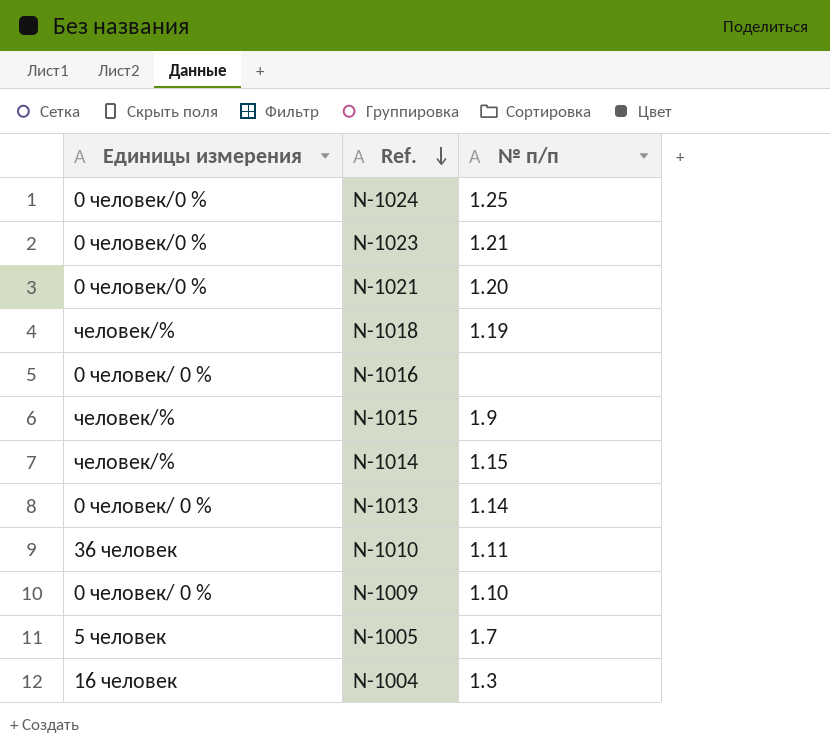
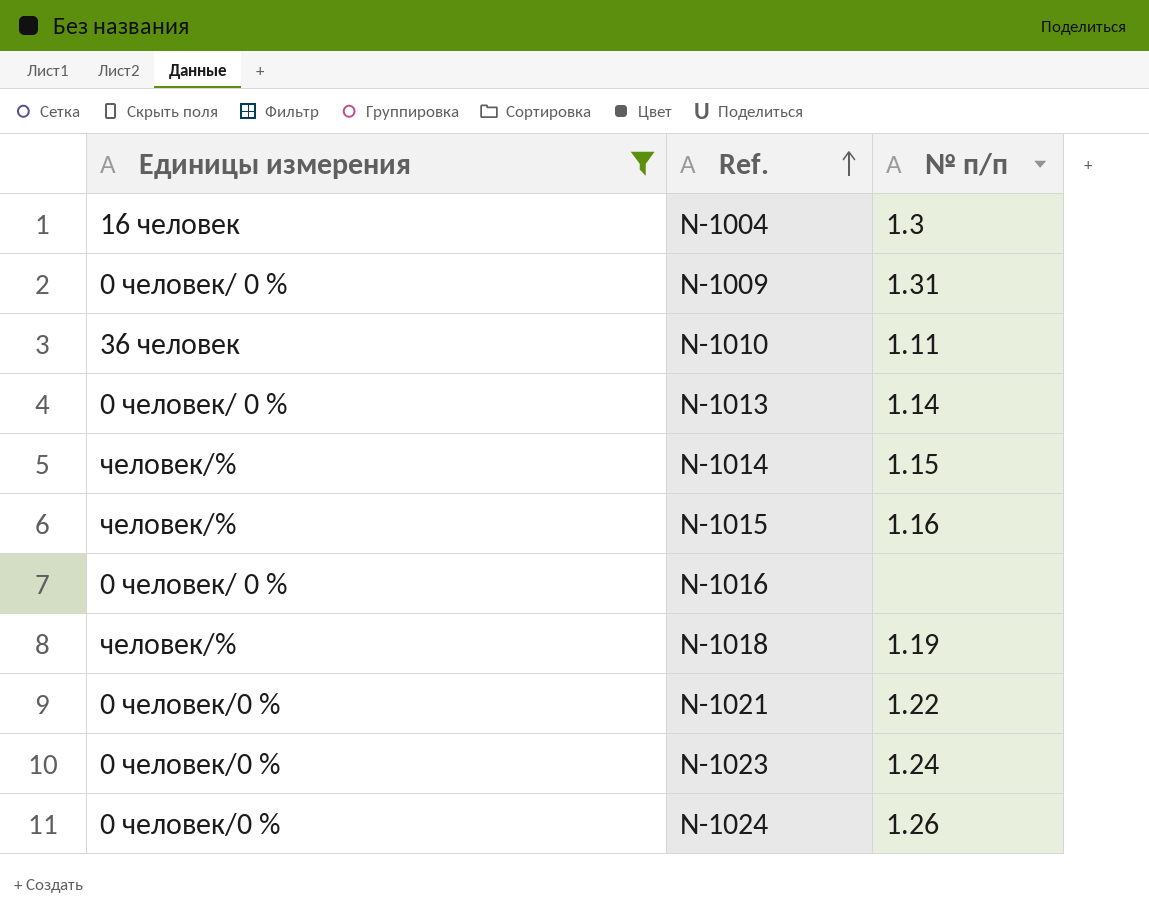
filter: none -> Единицы измерения != 5 человек
row order: Ref. descending -> Ref. ascending
N-1009 | № п/п: 1.10 -> 1.31
N-1015 | № п/п: 1.9 -> 1.16
N-1021 | № п/п: 1.20 -> 1.22
N-1023 | № п/п: 1.21 -> 1.24
N-1024 | № п/п: 1.25 -> 1.26

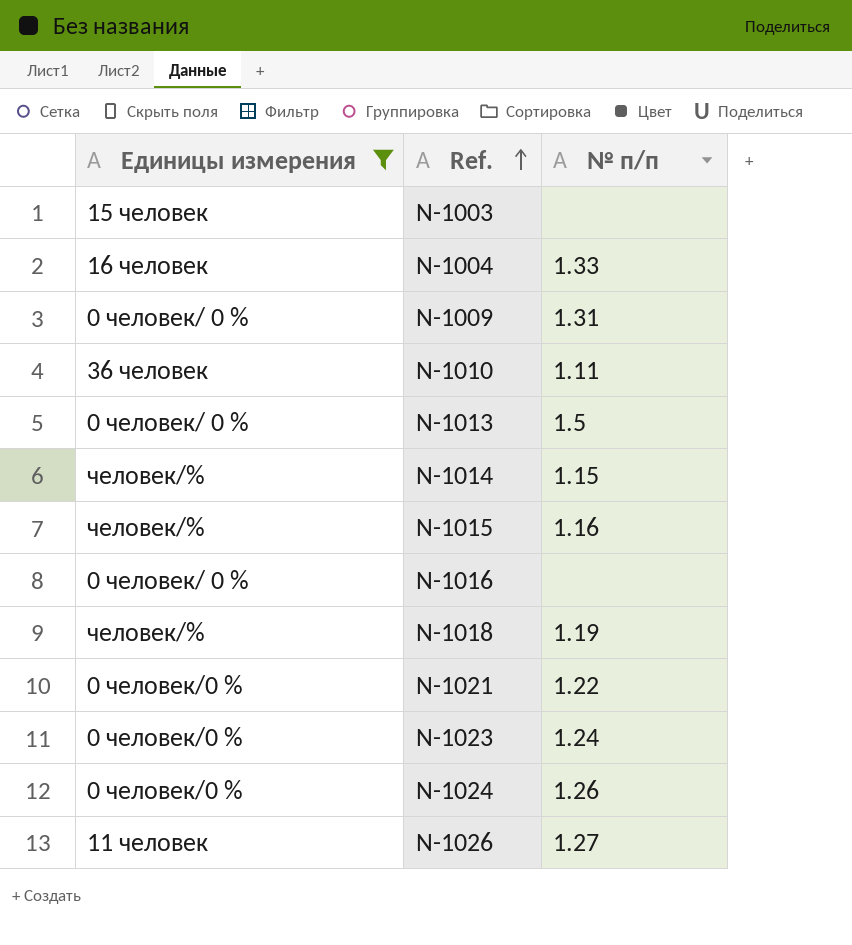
row N-1003: none -> 15 человек | none
N-1004 | № п/п: 1.3 -> 1.33
N-1013 | № п/п: 1.14 -> 1.5
row N-1026: none -> 11 человек | 1.27

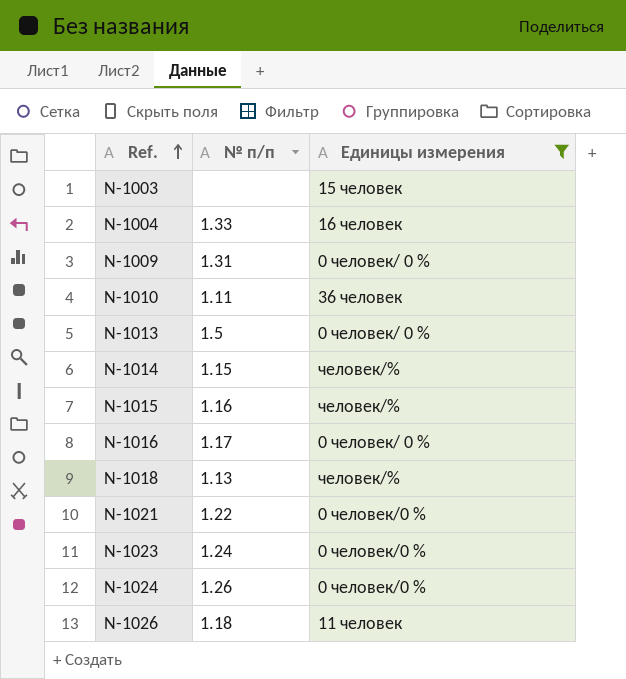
column Единицы измерения | position: 1 -> 3
N-1016 | № п/п: none -> 1.17
N-1018 | № п/п: 1.19 -> 1.13
N-1026 | № п/п: 1.27 -> 1.18

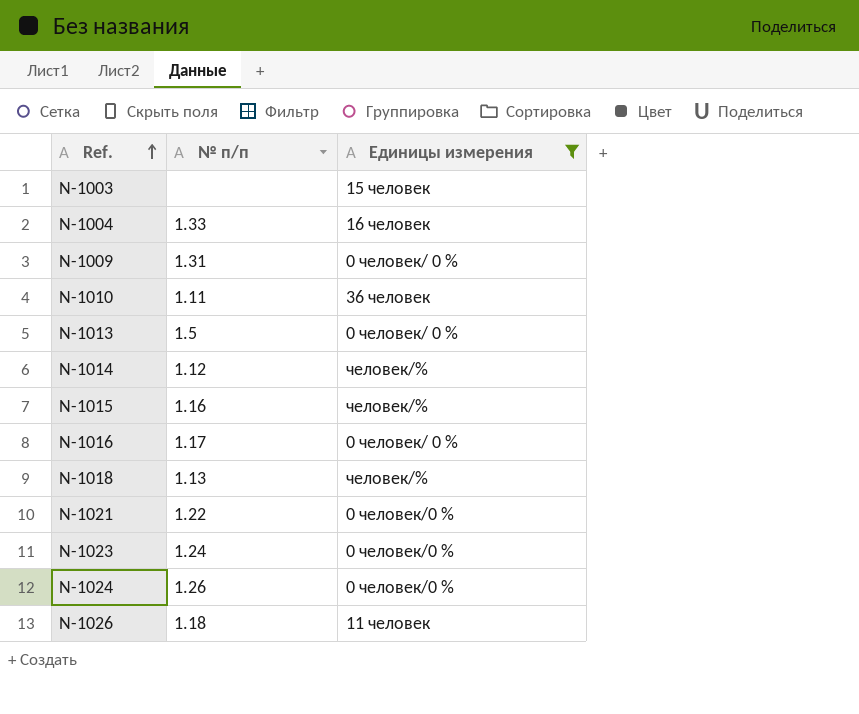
N-1014 | № п/п: 1.15 -> 1.12

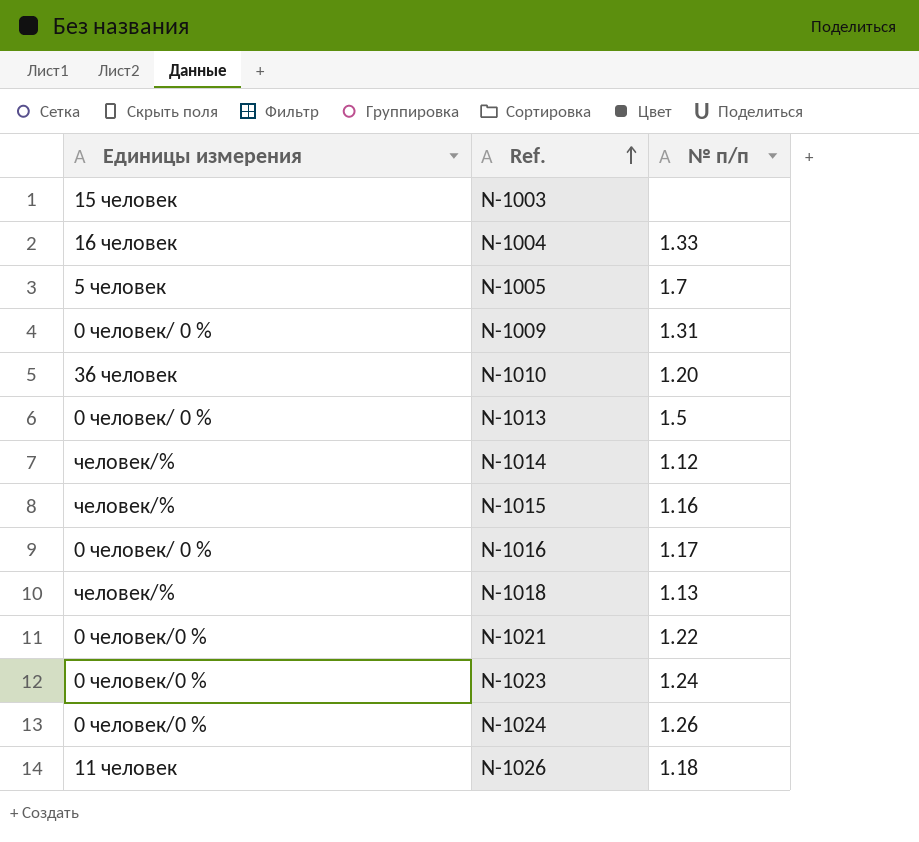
filter: Единицы измерения != 5 человек -> none
column Единицы измерения | position: 3 -> 1
N-1010 | № п/п: 1.11 -> 1.20

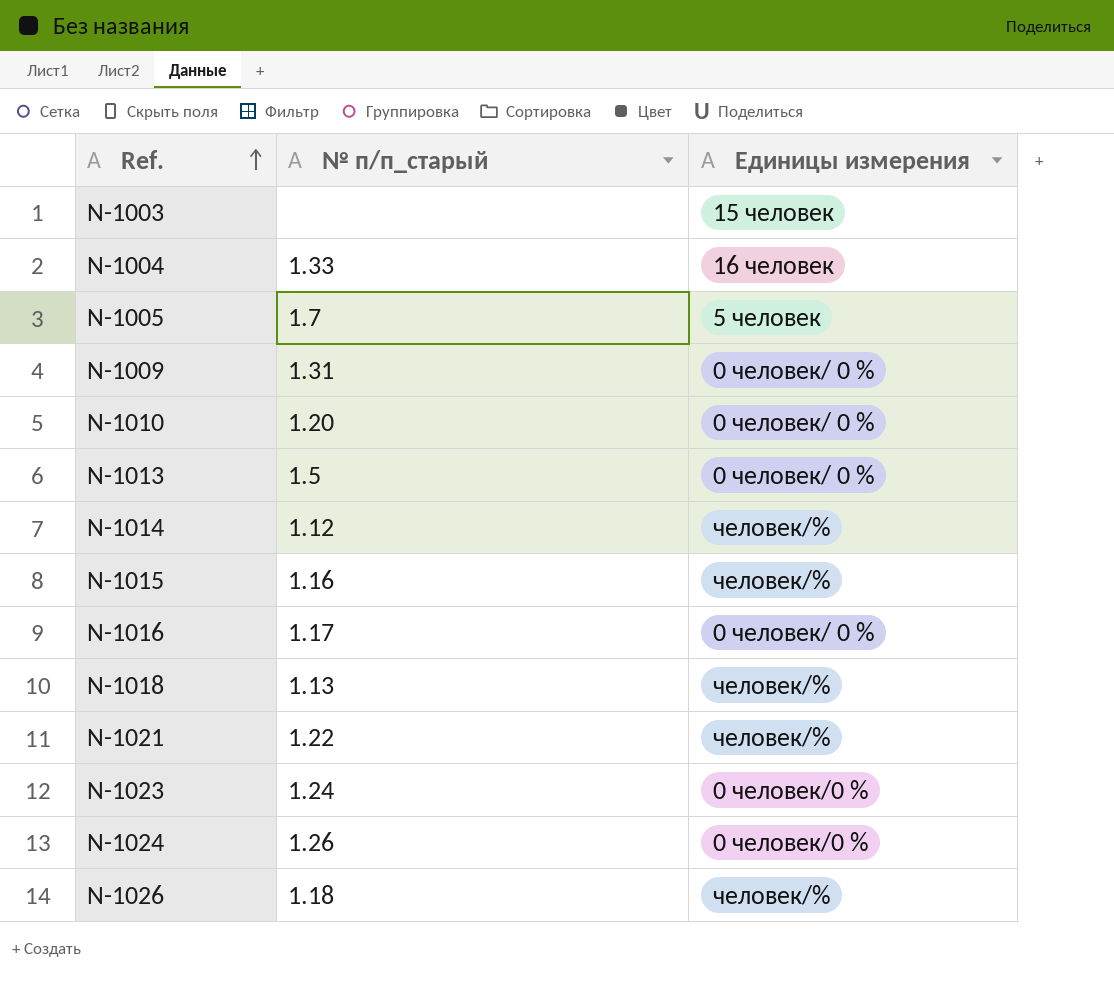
column name: № п/п -> № п/п_старый
column Единицы измерения | position: 1 -> 3
N-1010 | Единицы измерения: 36 человек -> 0 человек/ 0 %
N-1021 | Единицы измерения: 0 человек/0 % -> человек/%
N-1026 | Единицы измерения: 11 человек -> человек/%

